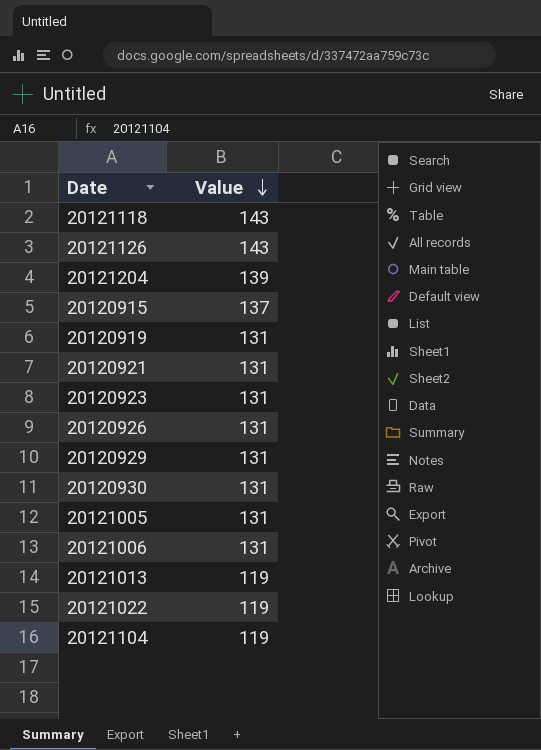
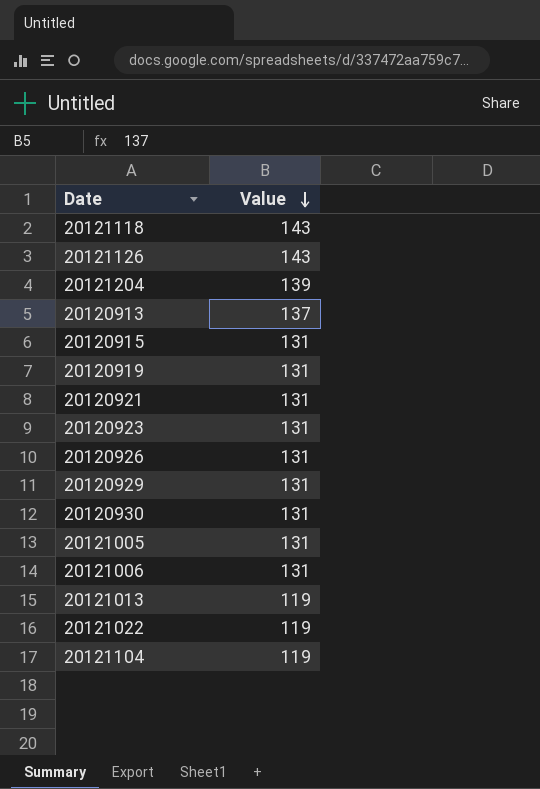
row 20120913: none -> 137
20120915 | Value: 137 -> 131

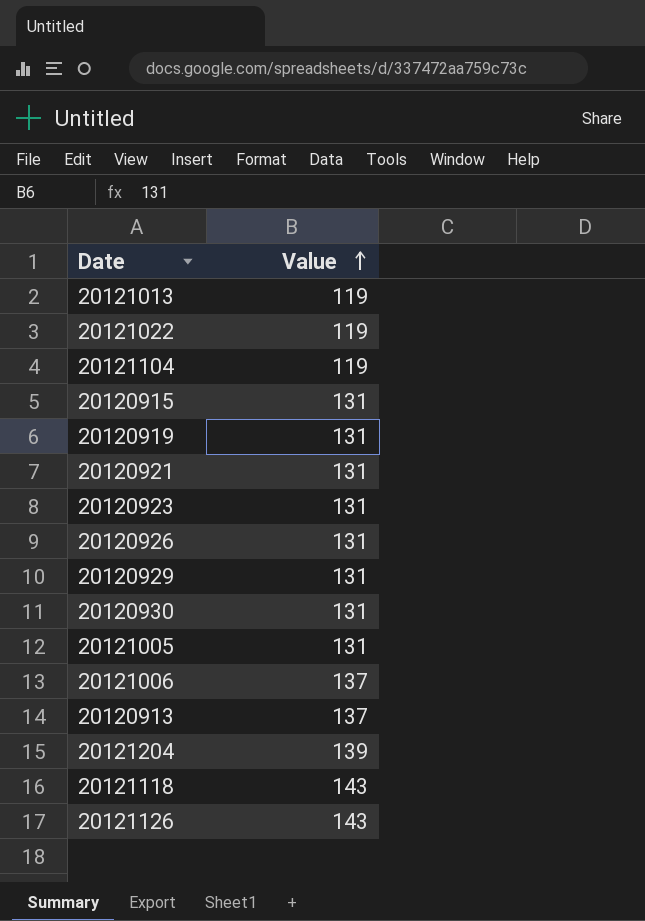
row order: Value descending -> Value ascending
20121006 | Value: 131 -> 137

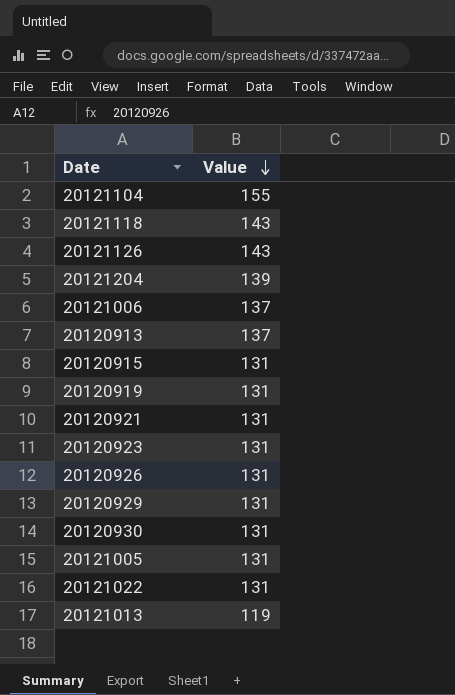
row order: Value ascending -> Value descending
20121104 | Value: 119 -> 155
20121022 | Value: 119 -> 131

